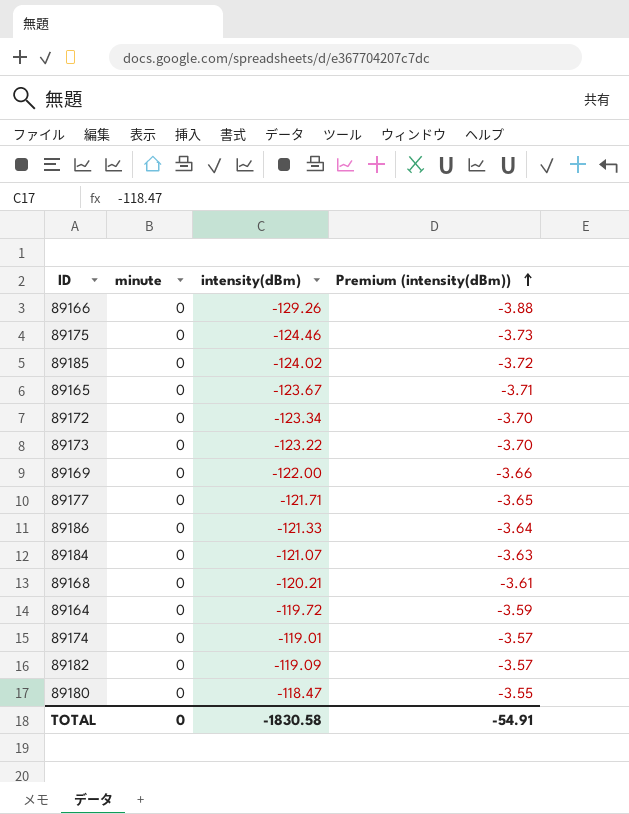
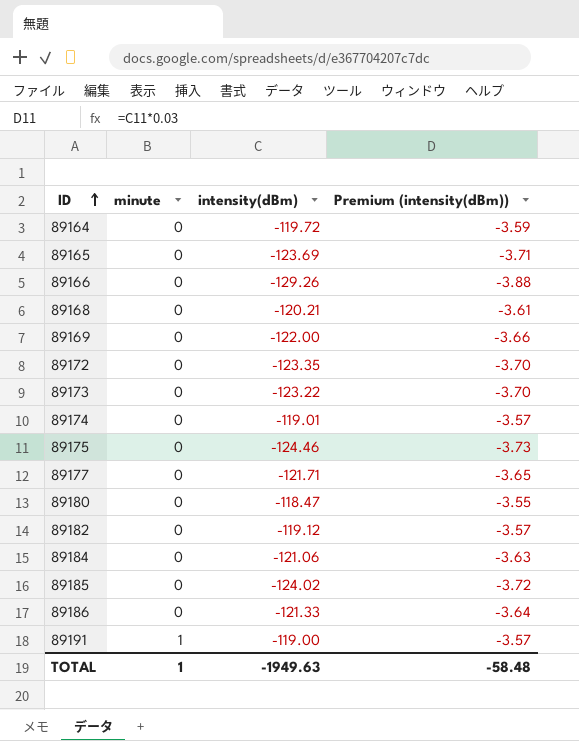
row order: Premium (intensity(dBm)) ascending -> ID ascending
89165 | intensity(dBm): -123.67 -> -123.69
89172 | intensity(dBm): -123.34 -> -123.35
89182 | intensity(dBm): -119.09 -> -119.12
89184 | intensity(dBm): -121.07 -> -121.06
row 89191: none -> 1 | -119.00 | -3.57
TOTAL | minute: 0 -> 1
TOTAL | intensity(dBm): -1830.58 -> -1949.63
TOTAL | Premium (intensity(dBm)): -54.91 -> -58.48

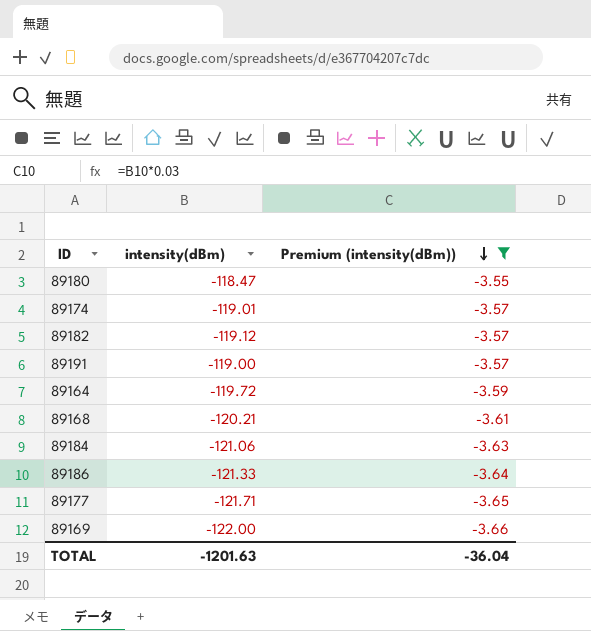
filter: none -> Premium (intensity(dBm)) >= -3.66
row order: ID ascending -> Premium (intensity(dBm)) descending
column minute | position: 2 -> none
TOTAL | intensity(dBm): -1949.63 -> -1201.63
TOTAL | Premium (intensity(dBm)): -58.48 -> -36.04

